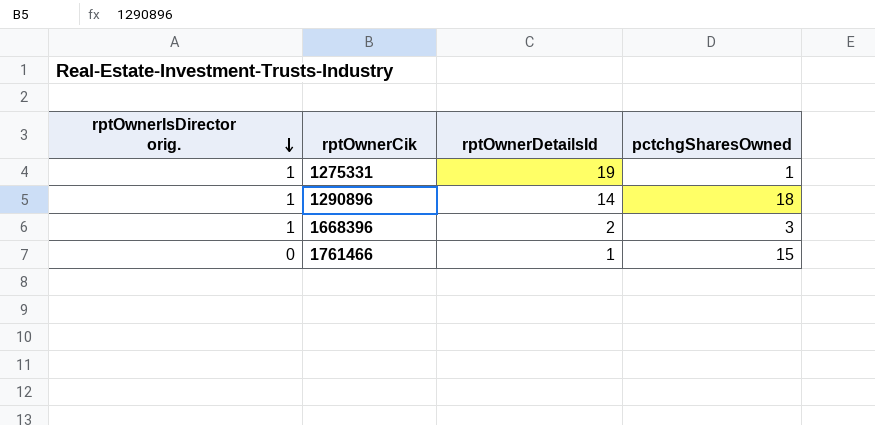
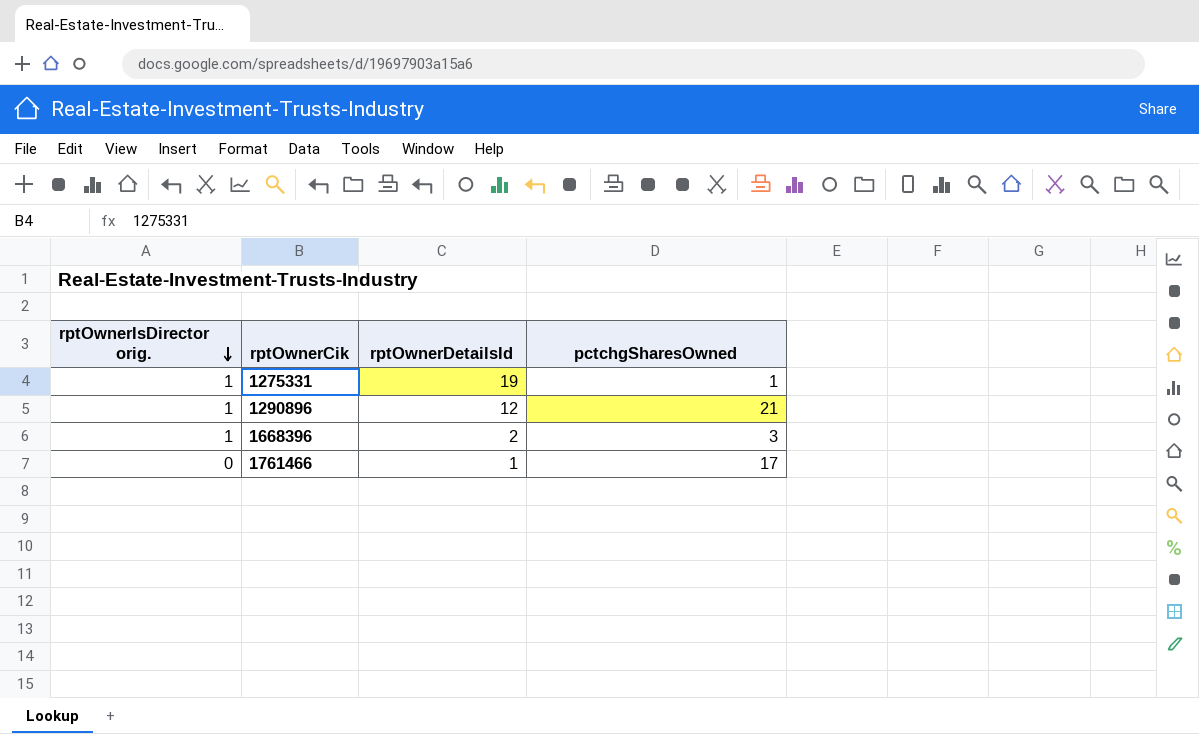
1290896 | rptOwnerDetailsId: 14 -> 12
1290896 | pctchgSharesOwned: 18 -> 21
1761466 | pctchgSharesOwned: 15 -> 17

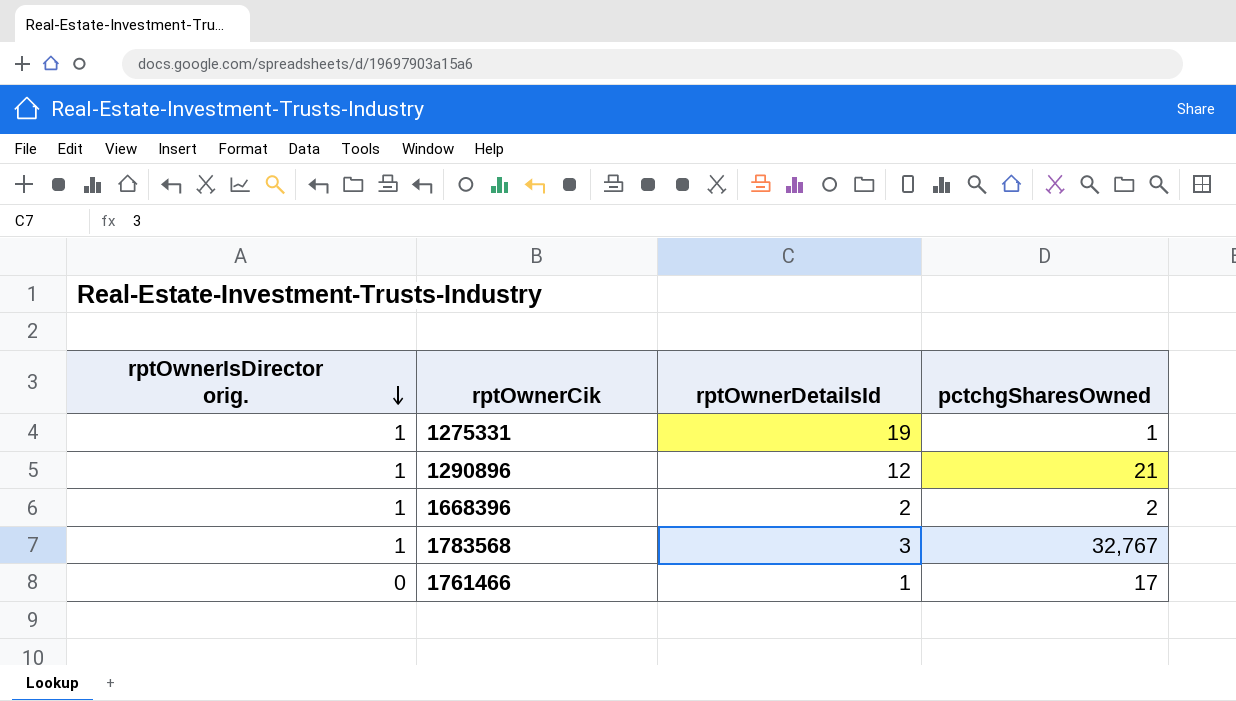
1668396 | pctchgSharesOwned: 3 -> 2
row 1783568: none -> 1 | 3 | 32,767

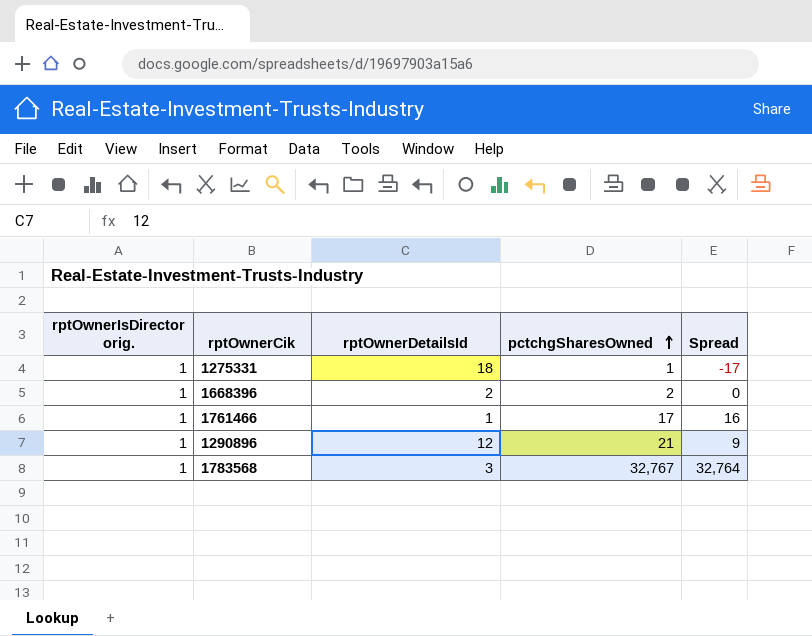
row order: rptOwnerIsDirector orig. descending -> pctchgSharesOwned ascending
column Spread | formula: none -> [pctchgSharesOwned] - [rptOwnerDetailsId]
1275331 | rptOwnerDetailsId: 19 -> 18
1761466 | rptOwnerIsDirector orig.: 0 -> 1

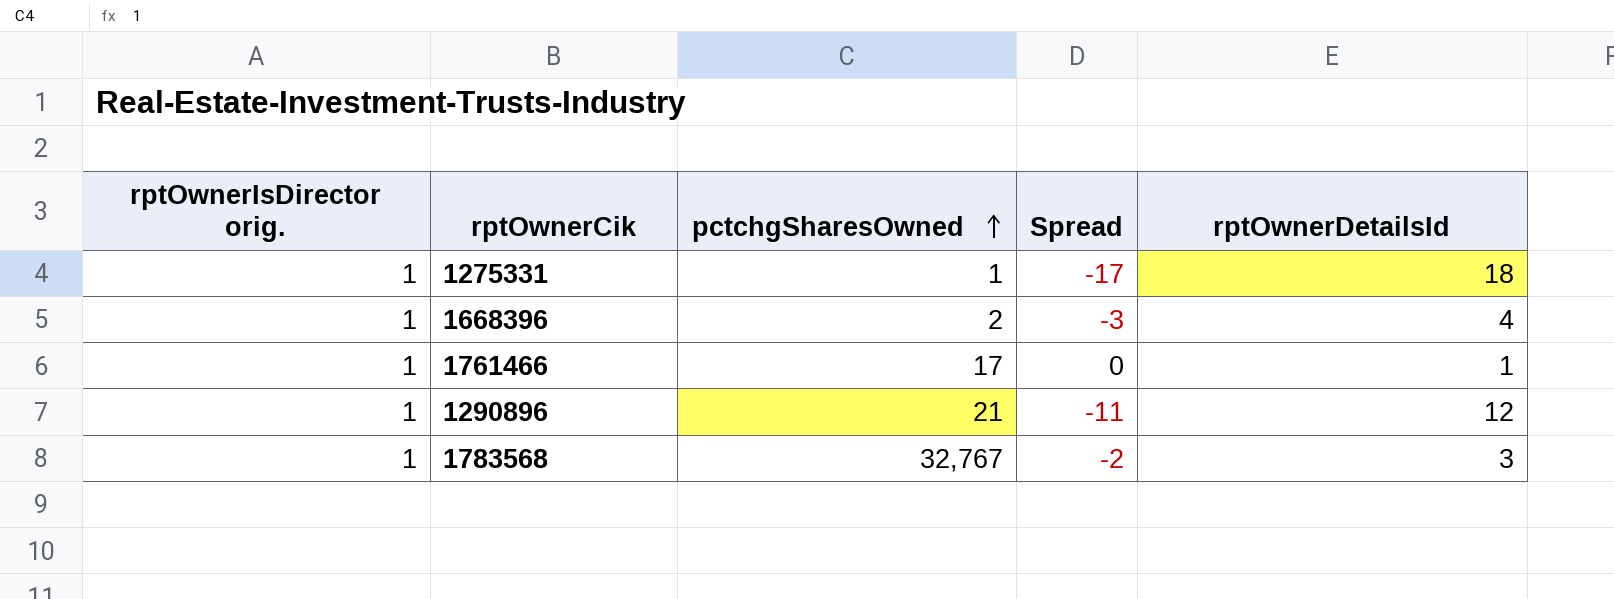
column Spread | formula: [pctchgSharesOwned] - [rptOwnerDetailsId] -> [rptOwnerIsDirector orig.] - [rptOwnerDetailsId]
column rptOwnerDetailsId | position: 3 -> 5
1668396 | rptOwnerDetailsId: 2 -> 4

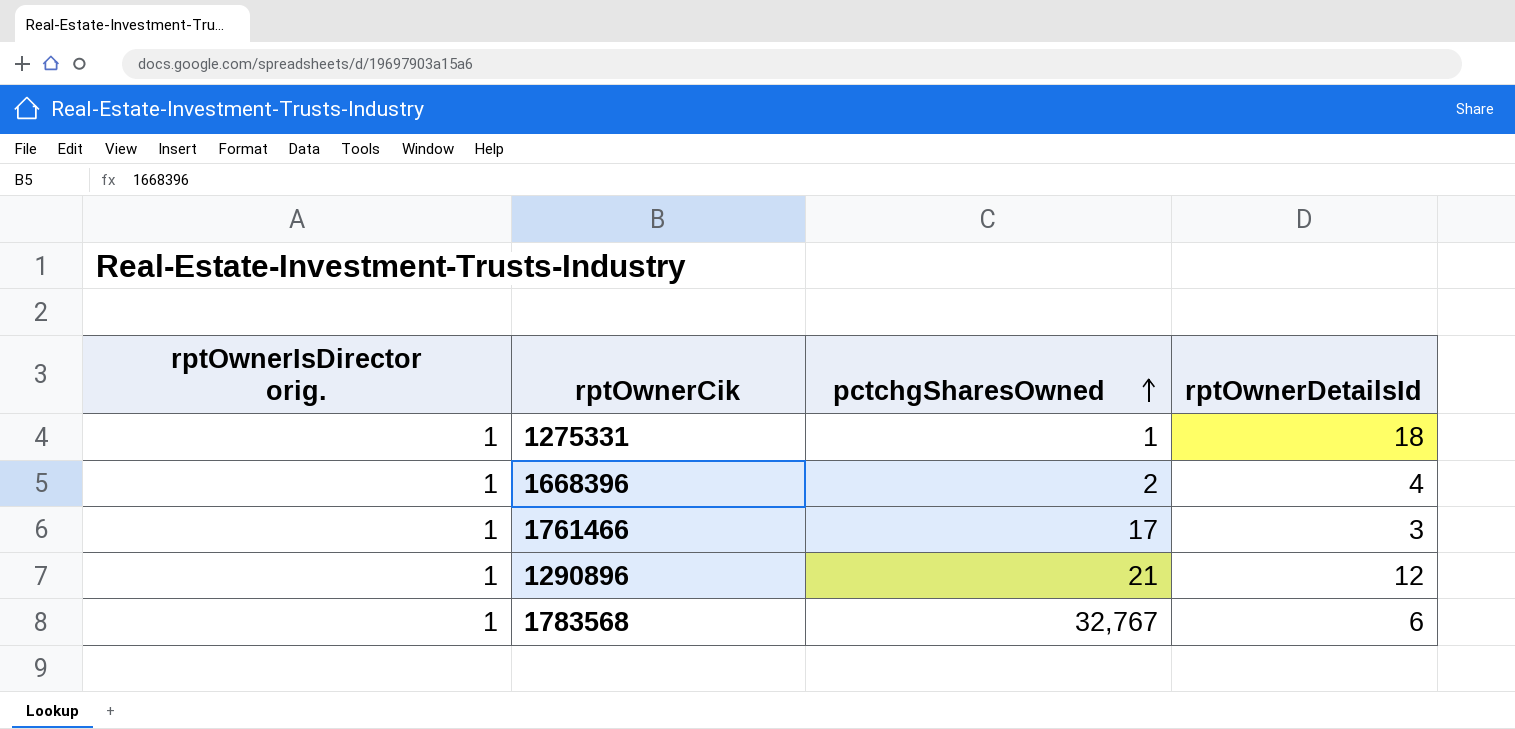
column Spread | formula: [rptOwnerIsDirector orig.] - [rptOwnerDetailsId] -> none
1761466 | rptOwnerDetailsId: 1 -> 3
1783568 | rptOwnerDetailsId: 3 -> 6

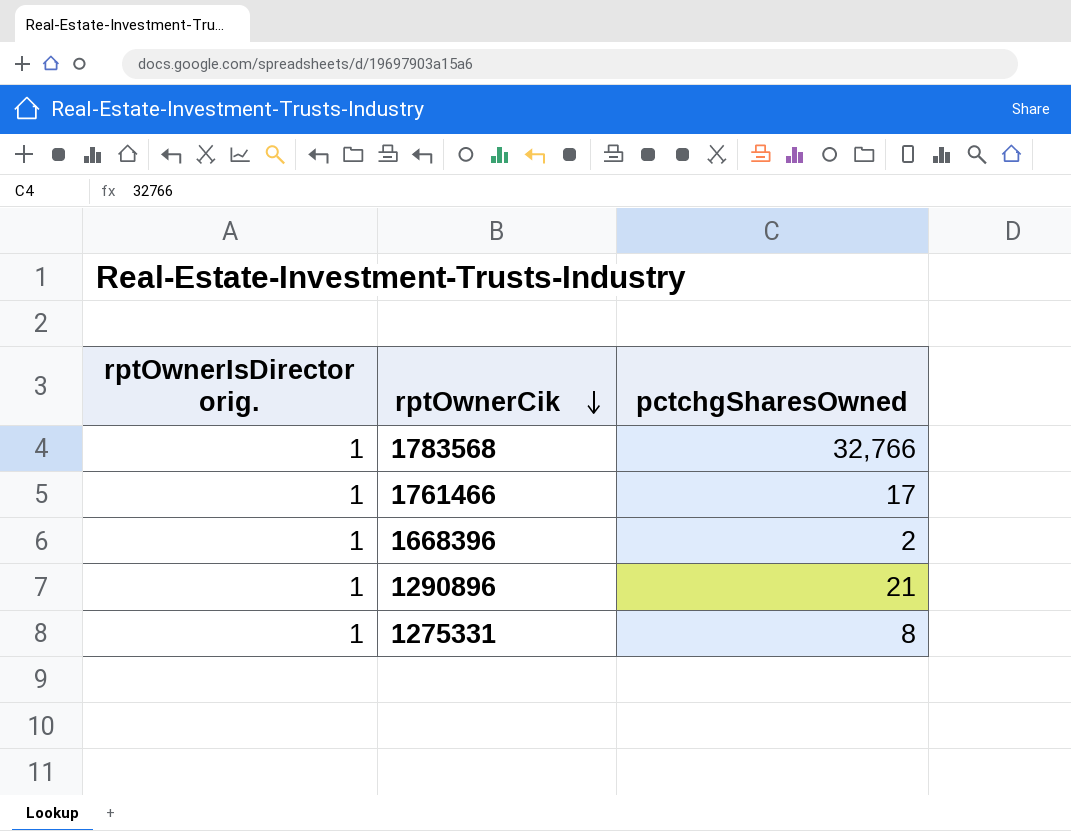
row order: pctchgSharesOwned ascending -> rptOwnerCik descending
column rptOwnerDetailsId | position: 4 -> none
1783568 | pctchgSharesOwned: 32,767 -> 32,766
1275331 | pctchgSharesOwned: 1 -> 8

